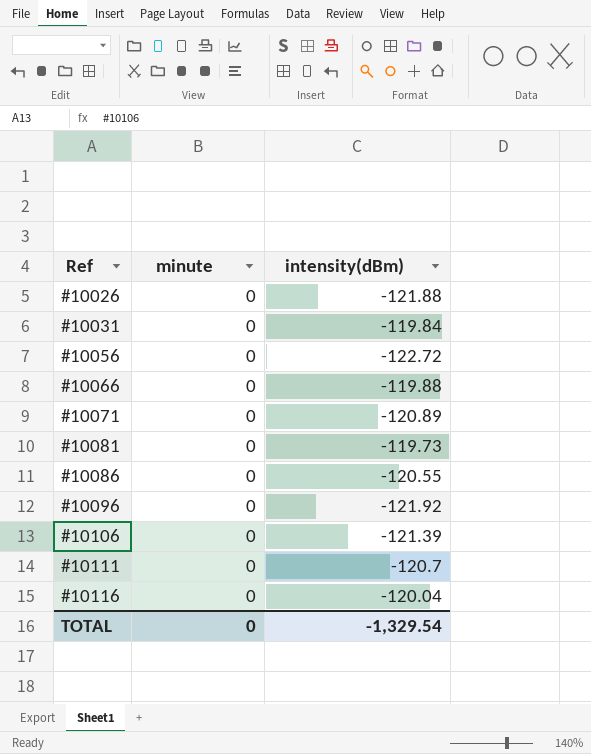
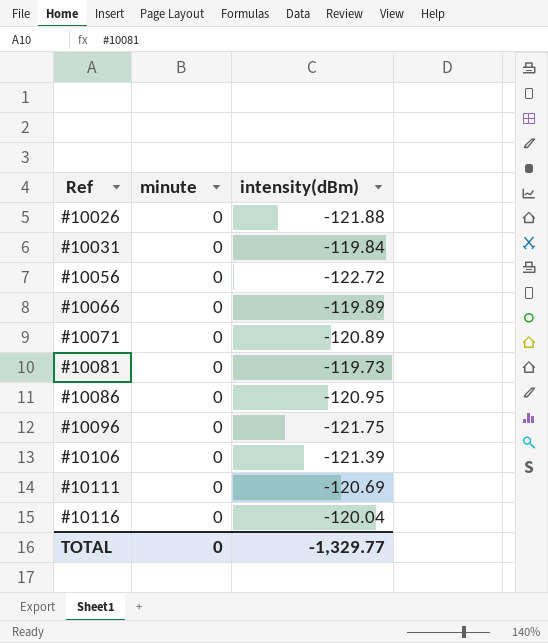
#10066 | intensity(dBm): -119.88 -> -119.89
#10086 | intensity(dBm): -120.55 -> -120.95
#10096 | intensity(dBm): -121.92 -> -121.75
#10111 | intensity(dBm): -120.7 -> -120.69
TOTAL | intensity(dBm): -1,329.54 -> -1,329.77

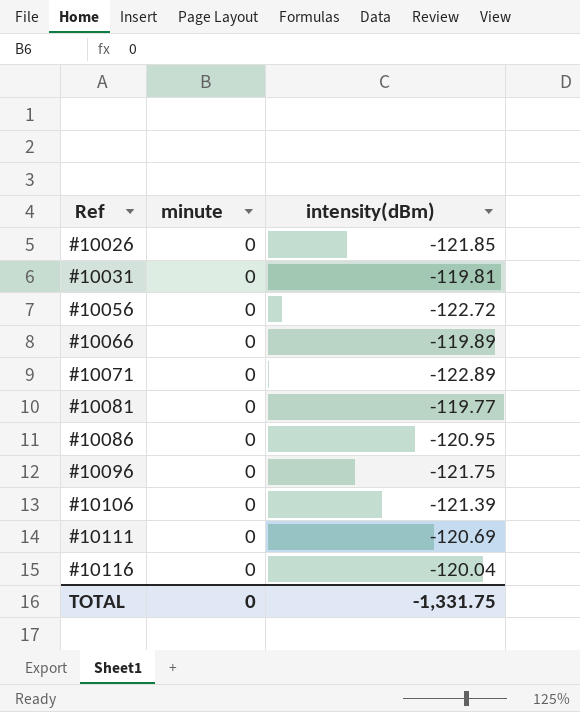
#10026 | intensity(dBm): -121.88 -> -121.85
#10031 | intensity(dBm): -119.84 -> -119.81
#10071 | intensity(dBm): -120.89 -> -122.89
#10081 | intensity(dBm): -119.73 -> -119.77
TOTAL | intensity(dBm): -1,329.77 -> -1,331.75

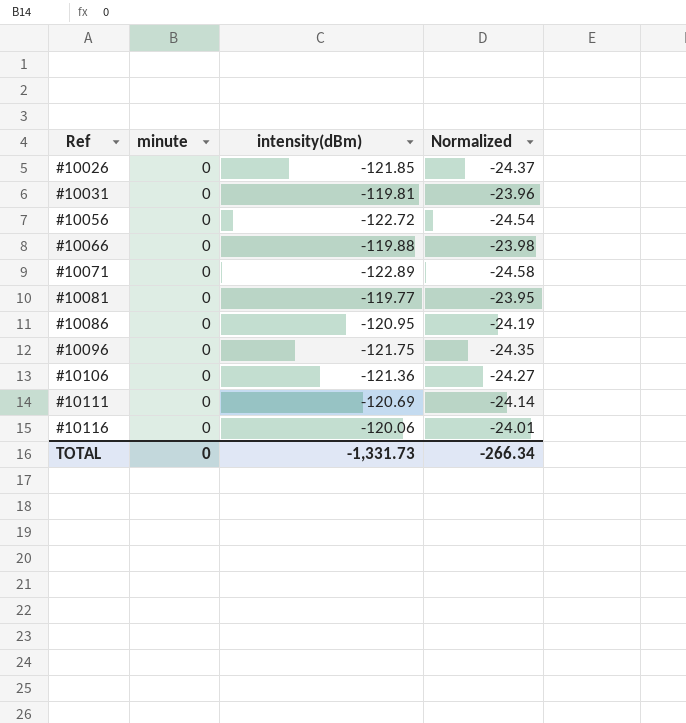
column Normalized | formula: none -> [intensity(dBm)] * 0.2
#10066 | intensity(dBm): -119.89 -> -119.88
#10106 | intensity(dBm): -121.39 -> -121.36
#10116 | intensity(dBm): -120.04 -> -120.06
TOTAL | intensity(dBm): -1,331.75 -> -1,331.73

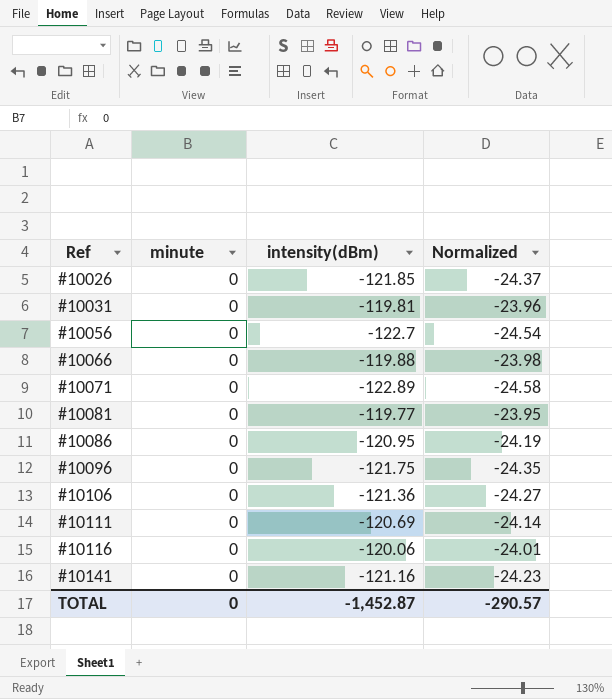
#10056 | intensity(dBm): -122.72 -> -122.7
row #10141: none -> 0 | -121.16 | -24.23
TOTAL | intensity(dBm): -1,331.73 -> -1,452.87
TOTAL | Normalized: -266.34 -> -290.57

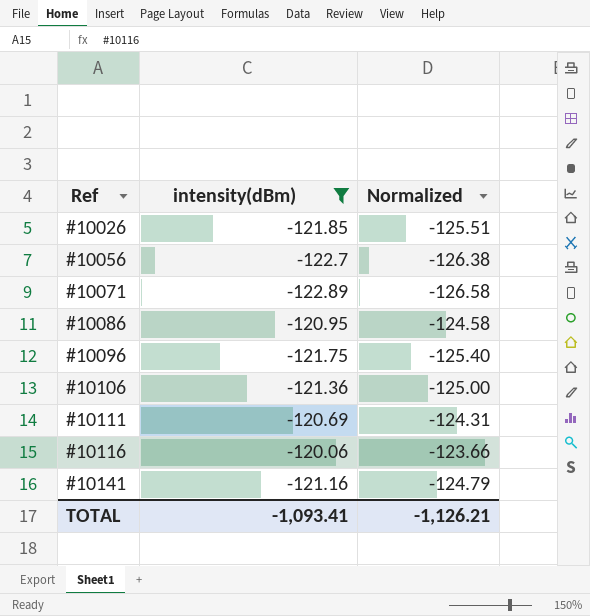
filter: none -> intensity(dBm) <= -120.06
column minute | position: 2 -> none
column Normalized | formula: [intensity(dBm)] * 0.2 -> [intensity(dBm)] * 1.03
TOTAL | intensity(dBm): -1,452.87 -> -1,093.41
TOTAL | Normalized: -290.57 -> -1,126.21

